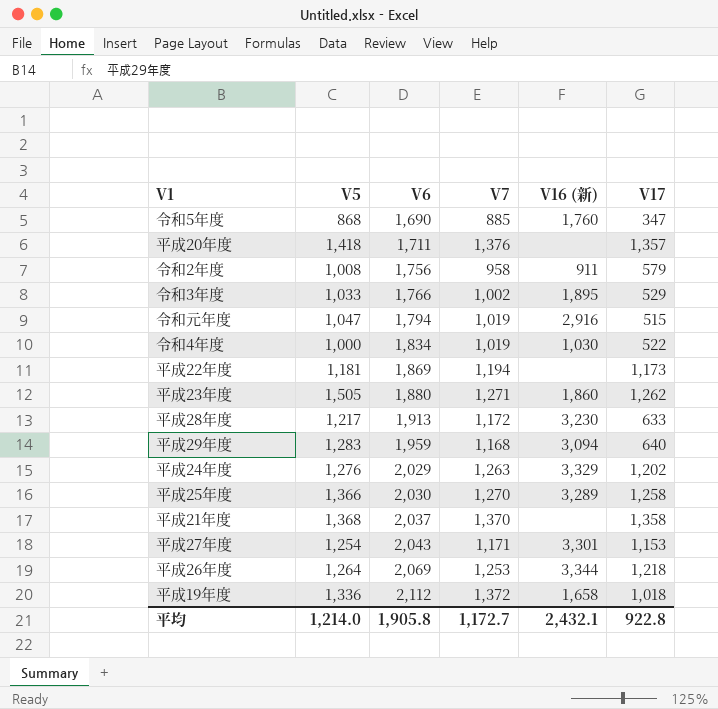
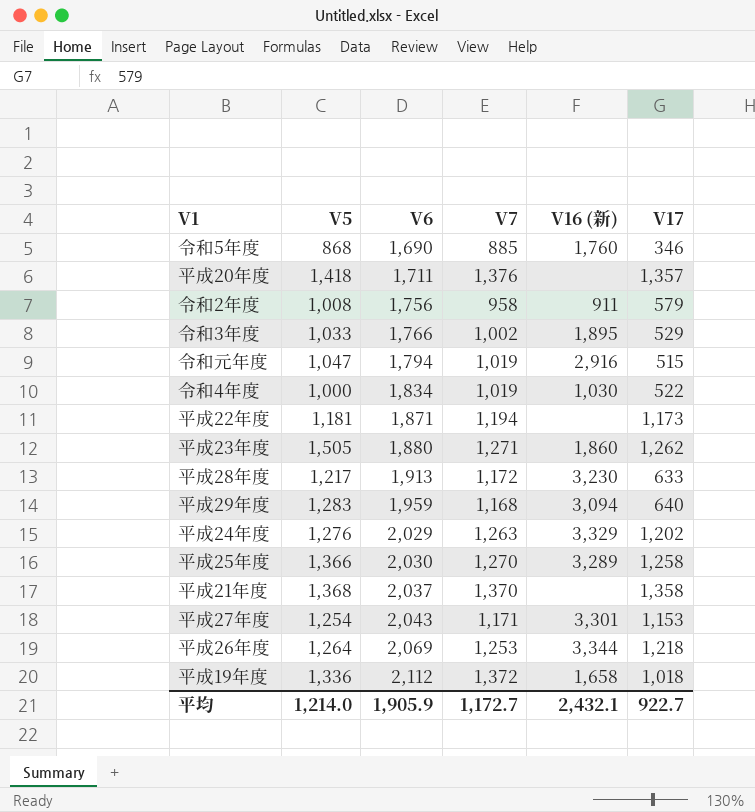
令和5年度 | V17: 347 -> 346
平成22年度 | V6: 1,869 -> 1,871
平均 | V6: 1,905.8 -> 1,905.9
平均 | V17: 922.8 -> 922.7

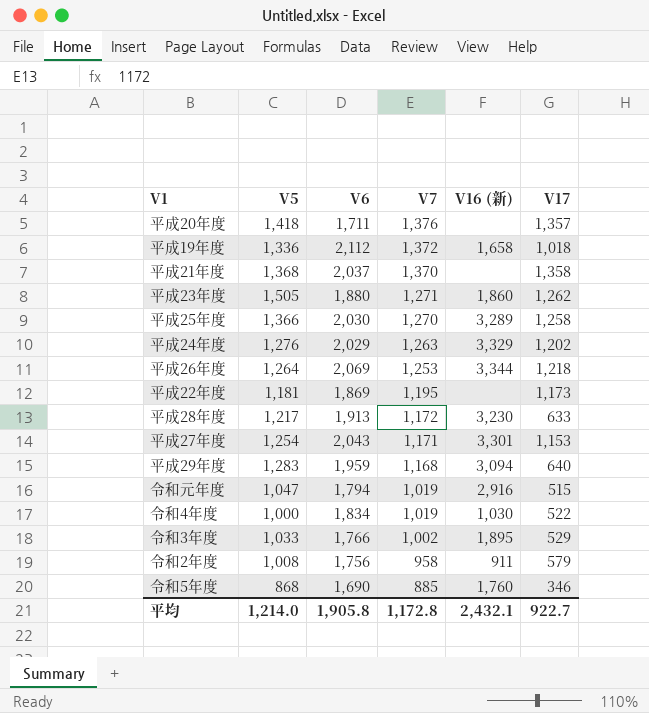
row order: V6 ascending -> V7 descending
平成22年度 | V6: 1,871 -> 1,869
平成22年度 | V7: 1,194 -> 1,195
平均 | V6: 1,905.9 -> 1,905.8
平均 | V7: 1,172.7 -> 1,172.8

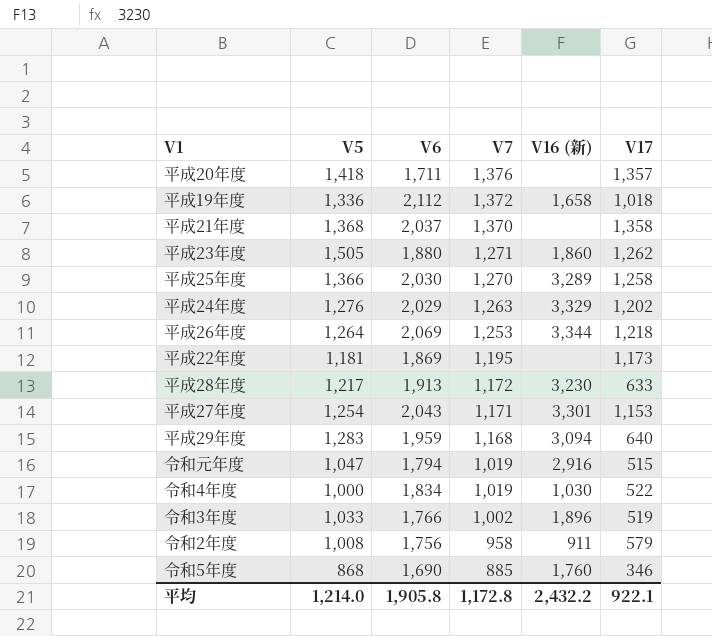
令和3年度 | V16 (新): 1,895 -> 1,896
令和3年度 | V17: 529 -> 519
平均 | V16 (新): 2,432.1 -> 2,432.2
平均 | V17: 922.7 -> 922.1

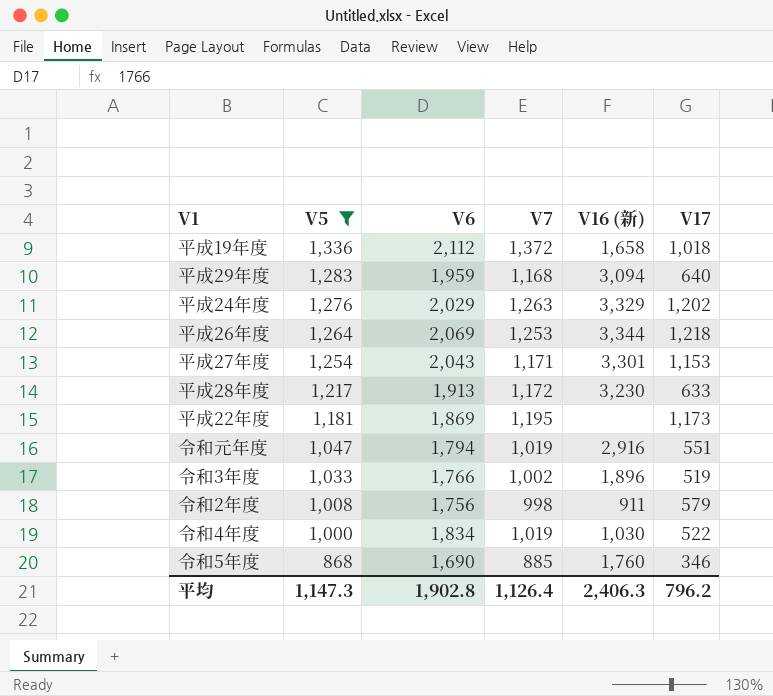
filter: none -> V5 <= 1,336
row order: V7 descending -> V5 descending
令和元年度 | V17: 515 -> 551
令和2年度 | V7: 958 -> 998
平均 | V5: 1,214.0 -> 1,147.3
平均 | V6: 1,905.8 -> 1,902.8
平均 | V7: 1,172.8 -> 1,126.4
平均 | V16 (新): 2,432.2 -> 2,406.3
平均 | V17: 922.1 -> 796.2

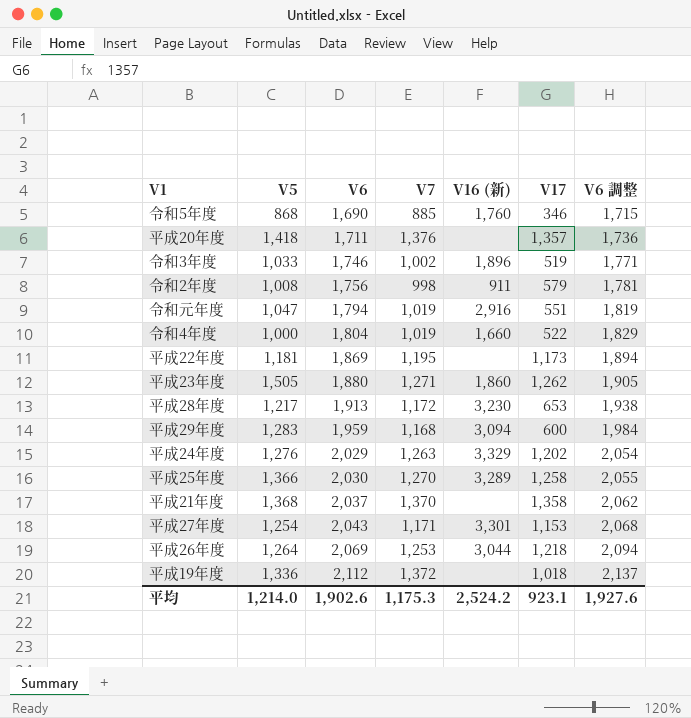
filter: V5 <= 1,336 -> none
row order: V5 descending -> V6 ascending
column V6 調整 | formula: none -> [V6] + 25
令和3年度 | V6: 1,766 -> 1,746
令和4年度 | V6: 1,834 -> 1,804
令和4年度 | V16 (新): 1,030 -> 1,660
平成28年度 | V17: 633 -> 653
平成29年度 | V17: 640 -> 600
平成26年度 | V16 (新): 3,344 -> 3,044
平成19年度 | V16 (新): 1,658 -> none
平均 | V5: 1,147.3 -> 1,214.0
平均 | V6: 1,902.8 -> 1,902.6
平均 | V7: 1,126.4 -> 1,175.3
平均 | V16 (新): 2,406.3 -> 2,524.2
平均 | V17: 796.2 -> 923.1

